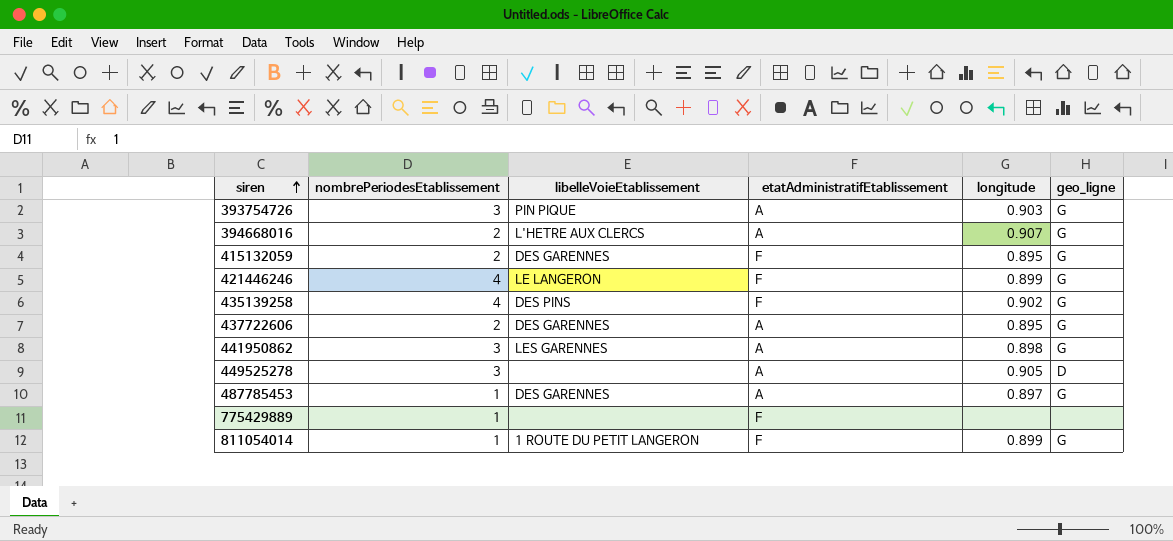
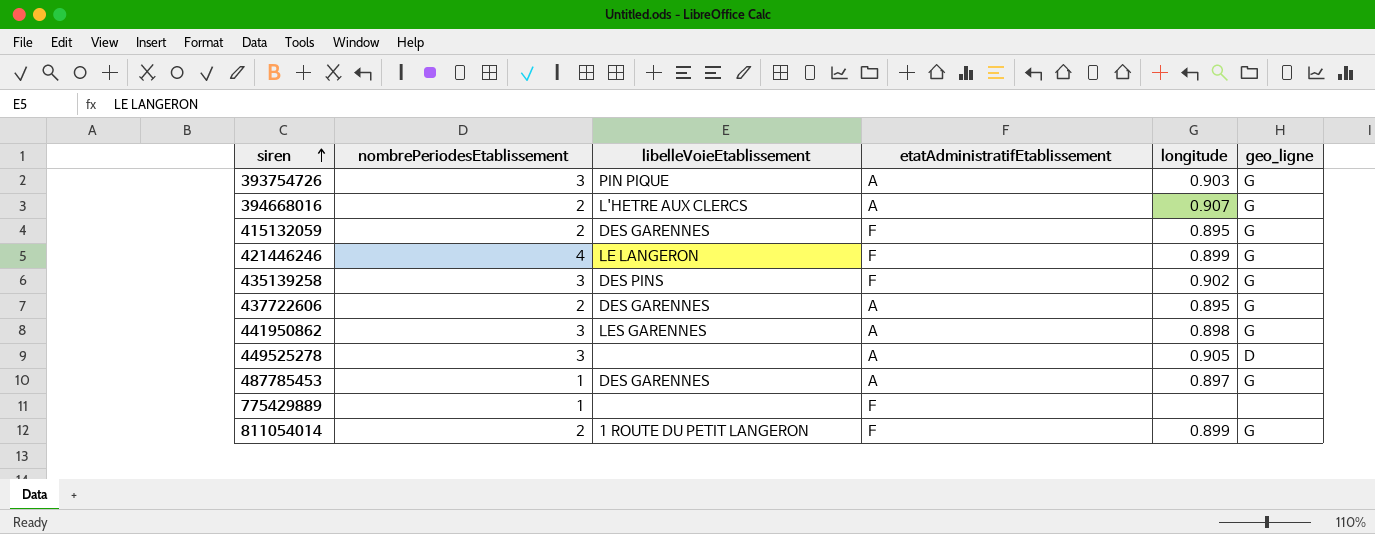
435139258 | nombrePeriodesEtablissement: 4 -> 3
811054014 | nombrePeriodesEtablissement: 1 -> 2

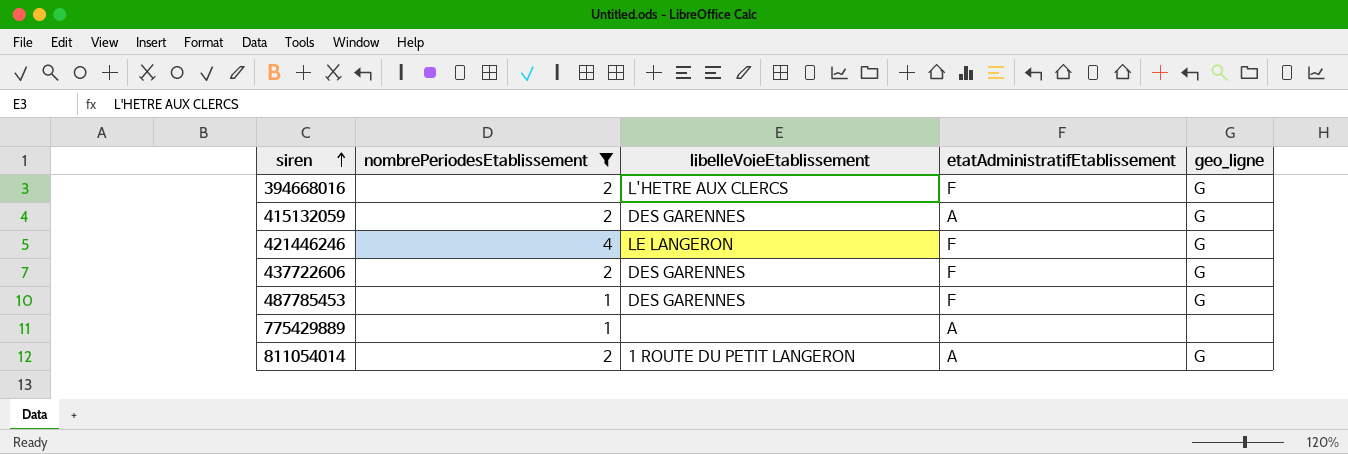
filter: none -> nombrePeriodesEtablissement != 3
column longitude | position: 5 -> none
394668016 | etatAdministratifEtablissement: A -> F
415132059 | etatAdministratifEtablissement: F -> A
437722606 | etatAdministratifEtablissement: A -> F
487785453 | etatAdministratifEtablissement: A -> F
775429889 | etatAdministratifEtablissement: F -> A
811054014 | etatAdministratifEtablissement: F -> A

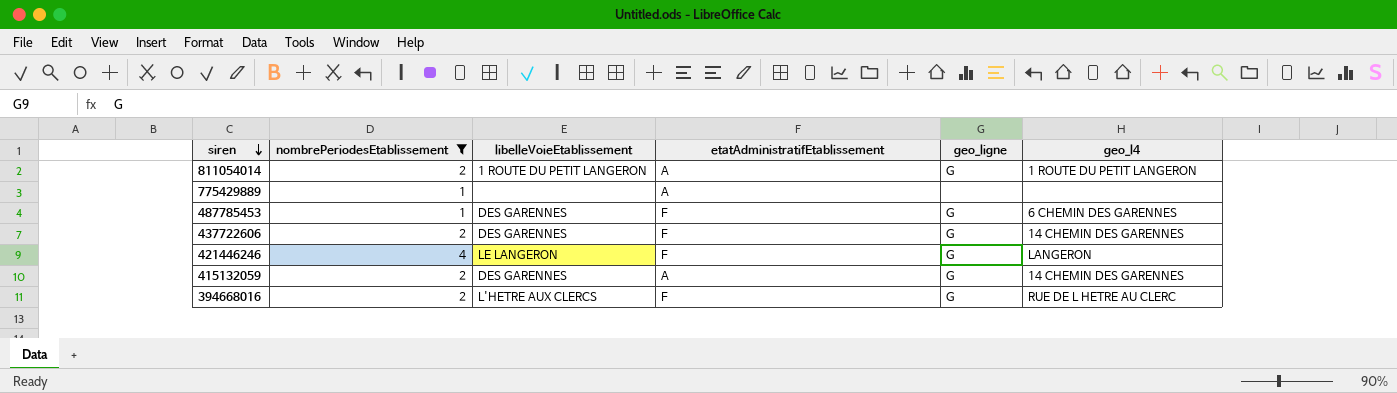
row order: siren ascending -> siren descending
column geo_l4 | position: none -> 6

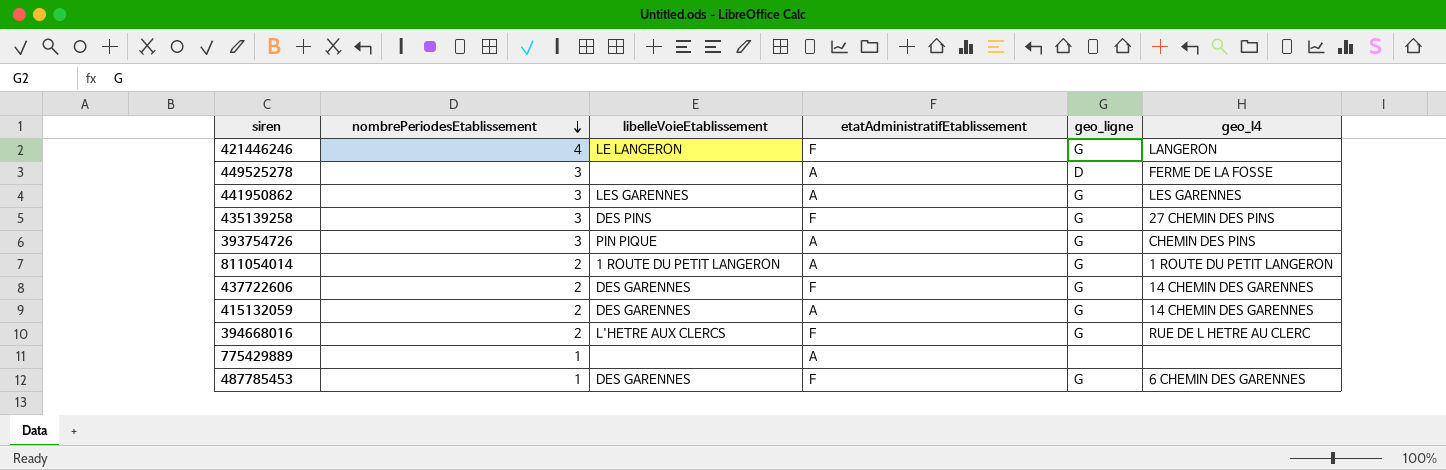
filter: nombrePeriodesEtablissement != 3 -> none
row order: siren descending -> nombrePeriodesEtablissement descending

